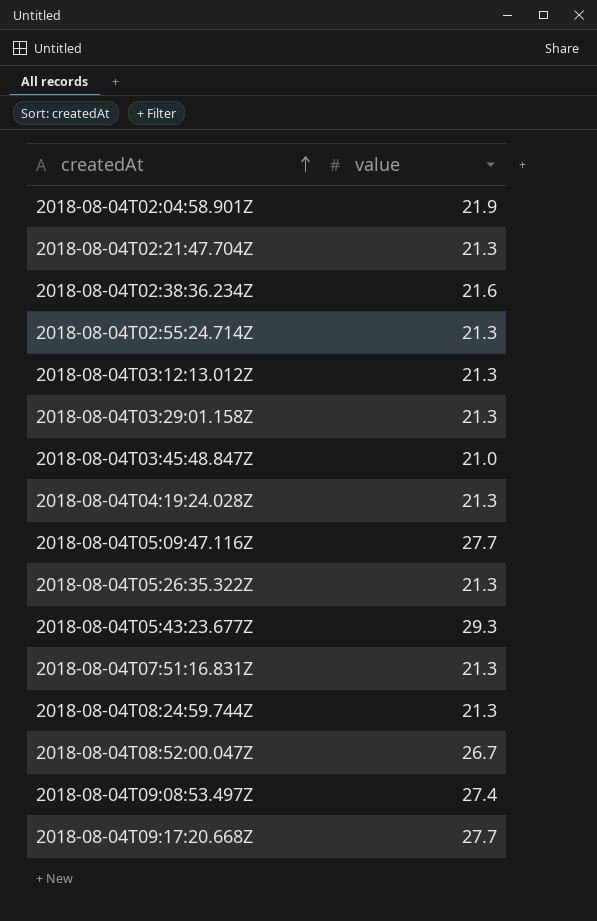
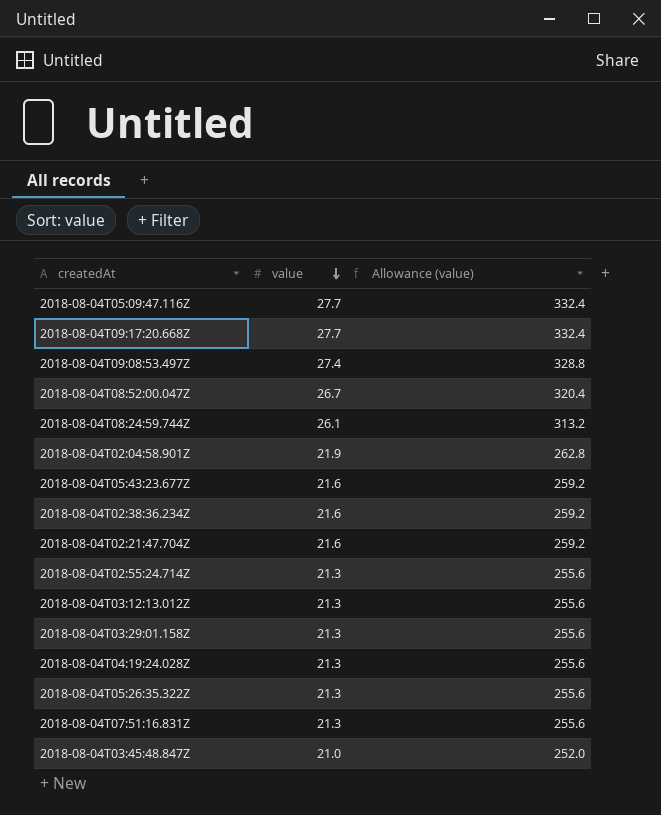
row order: createdAt ascending -> value descending
column Allowance (value) | formula: none -> [value] * 12
2018-08-04T08:24:59.744Z | value: 21.3 -> 26.1
2018-08-04T05:43:23.677Z | value: 29.3 -> 21.6
2018-08-04T02:21:47.704Z | value: 21.3 -> 21.6

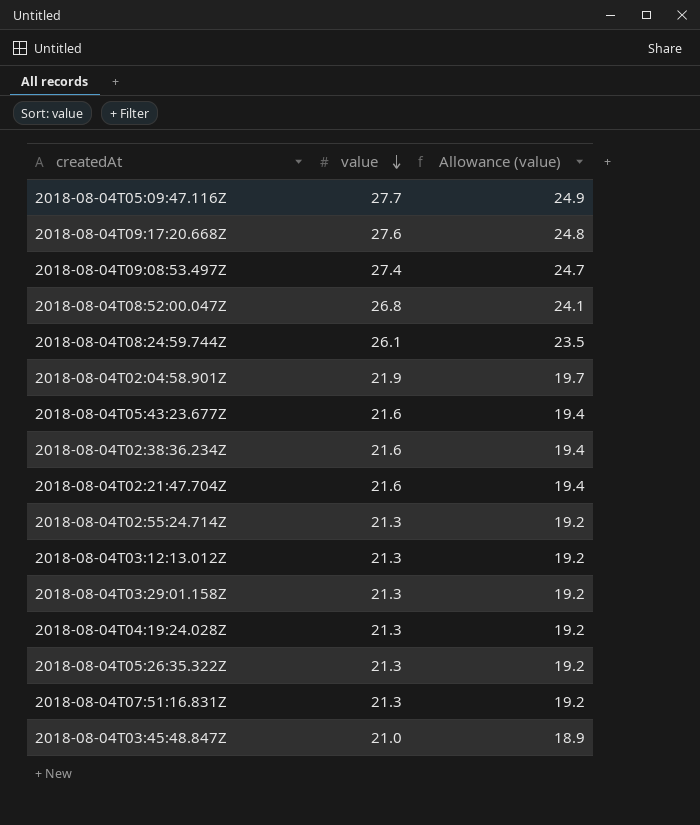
column Allowance (value) | formula: [value] * 12 -> [value] * 0.9
2018-08-04T09:17:20.668Z | value: 27.7 -> 27.6
2018-08-04T08:52:00.047Z | value: 26.7 -> 26.8

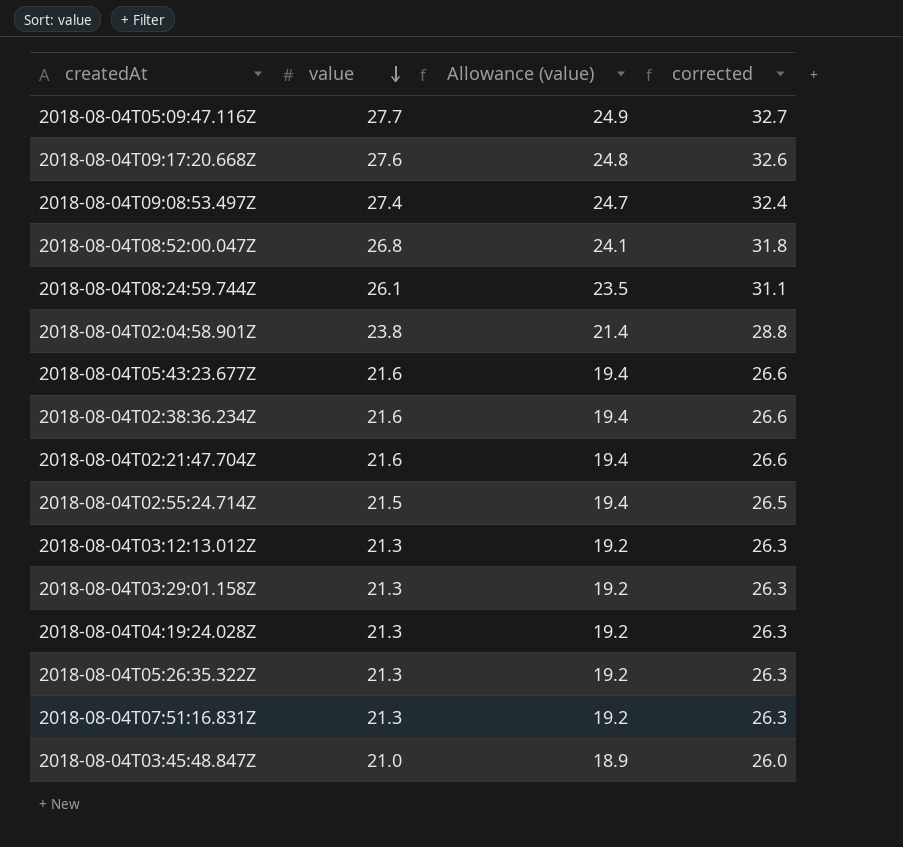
column corrected | formula: none -> [value] + 5
2018-08-04T02:04:58.901Z | value: 21.9 -> 23.8
2018-08-04T02:04:58.901Z | Allowance (value): 19.7 -> 21.4
2018-08-04T02:55:24.714Z | value: 21.3 -> 21.5
2018-08-04T02:55:24.714Z | Allowance (value): 19.2 -> 19.4

